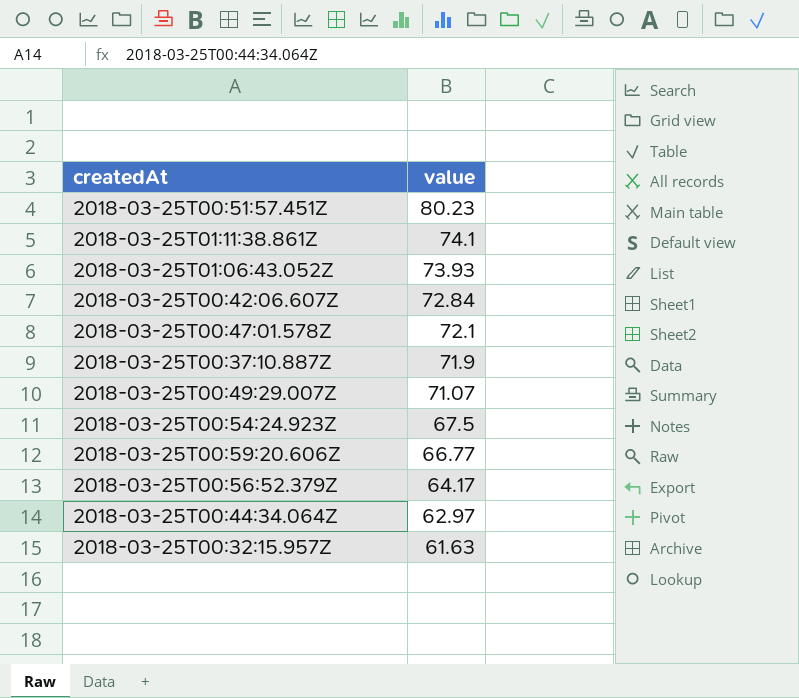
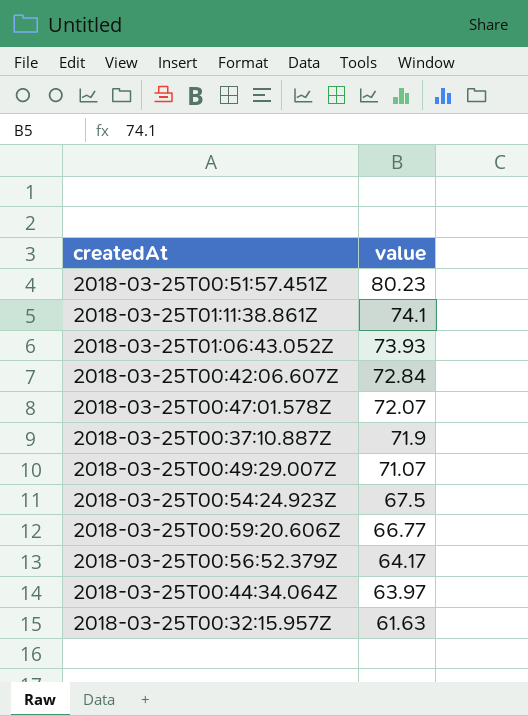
2018-03-25T00:47:01.578Z | value: 72.1 -> 72.07
2018-03-25T00:44:34.064Z | value: 62.97 -> 63.97

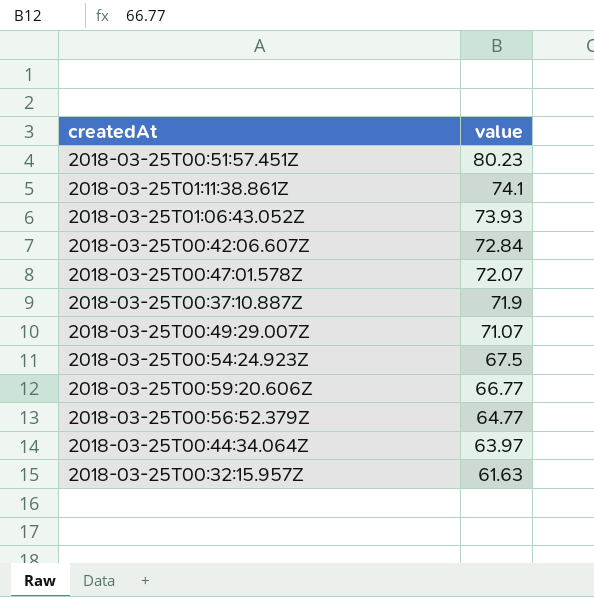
2018-03-25T00:56:52.379Z | value: 64.17 -> 64.77

